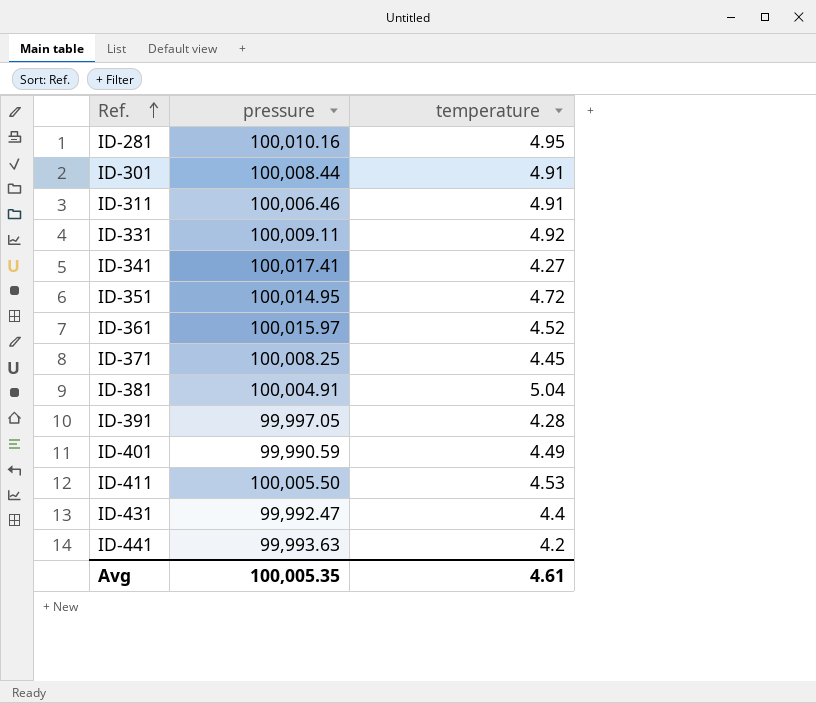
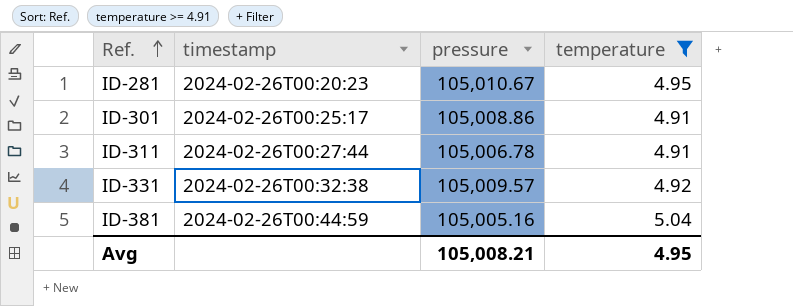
filter: none -> temperature >= 4.91
column timestamp | position: none -> 2
ID-281 | pressure: 100,010.16 -> 105,010.67
ID-301 | pressure: 100,008.44 -> 105,008.86
ID-311 | pressure: 100,006.46 -> 105,006.78
ID-331 | pressure: 100,009.11 -> 105,009.57
ID-381 | pressure: 100,004.91 -> 105,005.16
Avg | pressure: 100,005.35 -> 105,008.21
Avg | temperature: 4.61 -> 4.95

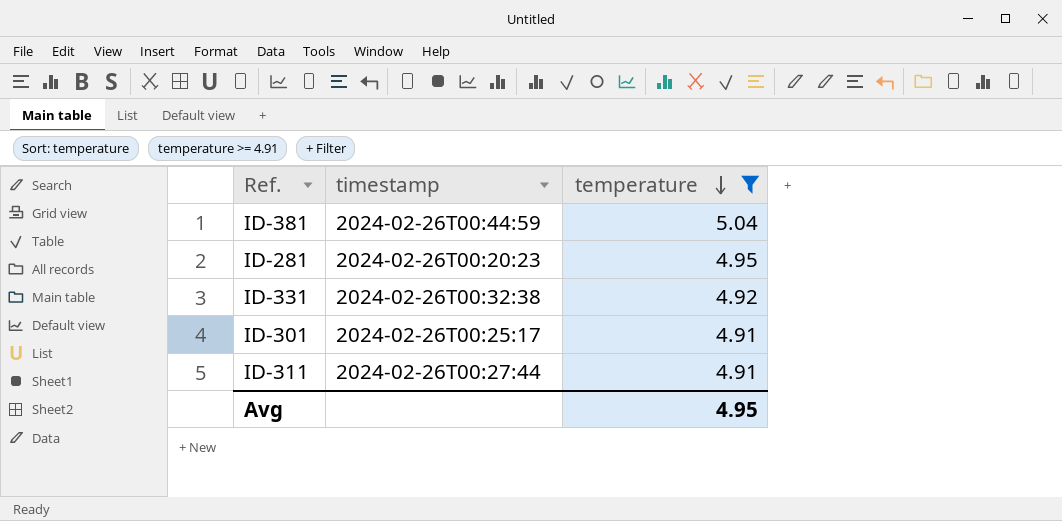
row order: Ref. ascending -> temperature descending
column pressure | position: 3 -> none

